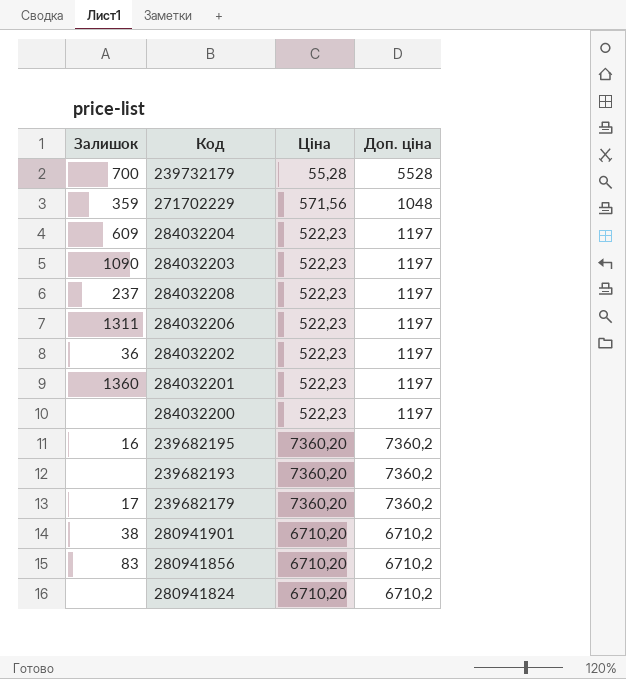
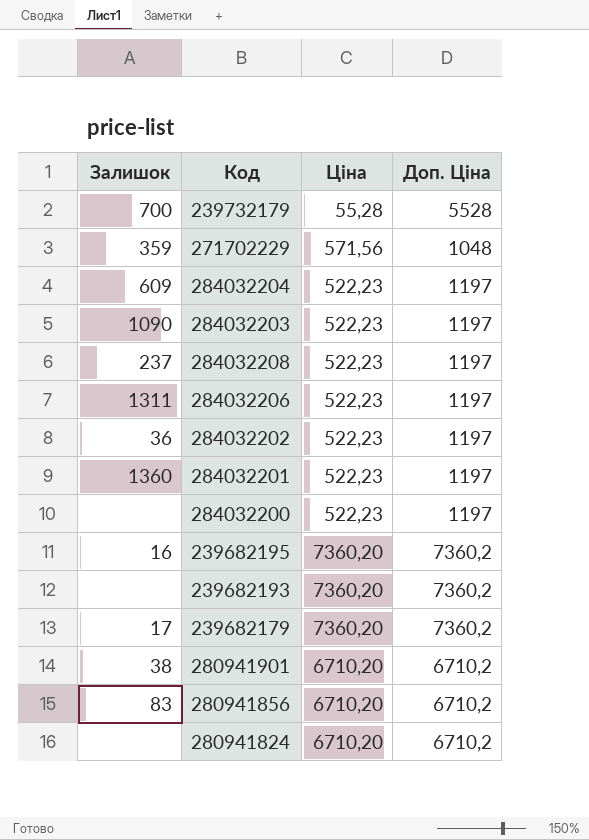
column name: Доп. ціна -> Доп. Ціна

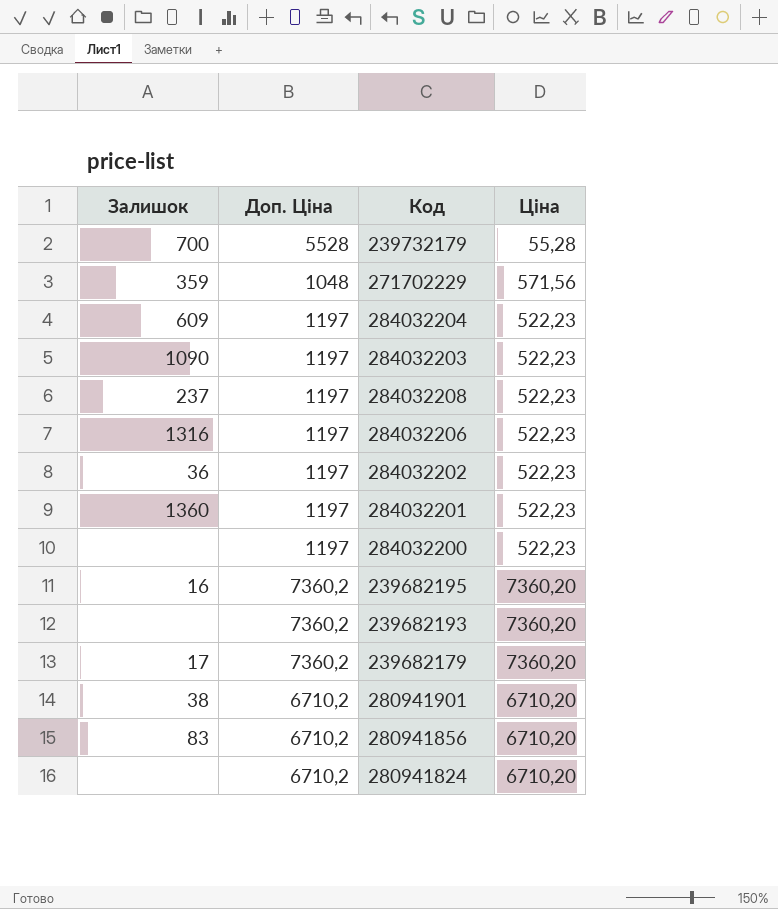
column Доп. Ціна | position: 4 -> 2
284032206 | Залишок: 1311 -> 1316

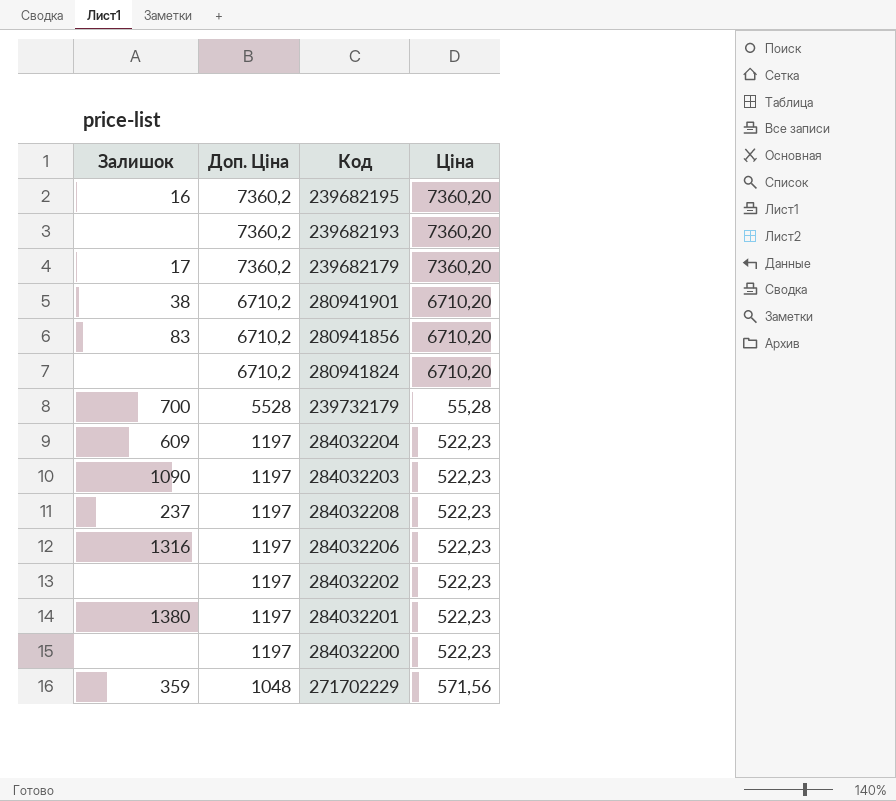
row order: none -> Доп. Ціна descending
284032202 | Залишок: 36 -> none
284032201 | Залишок: 1360 -> 1380

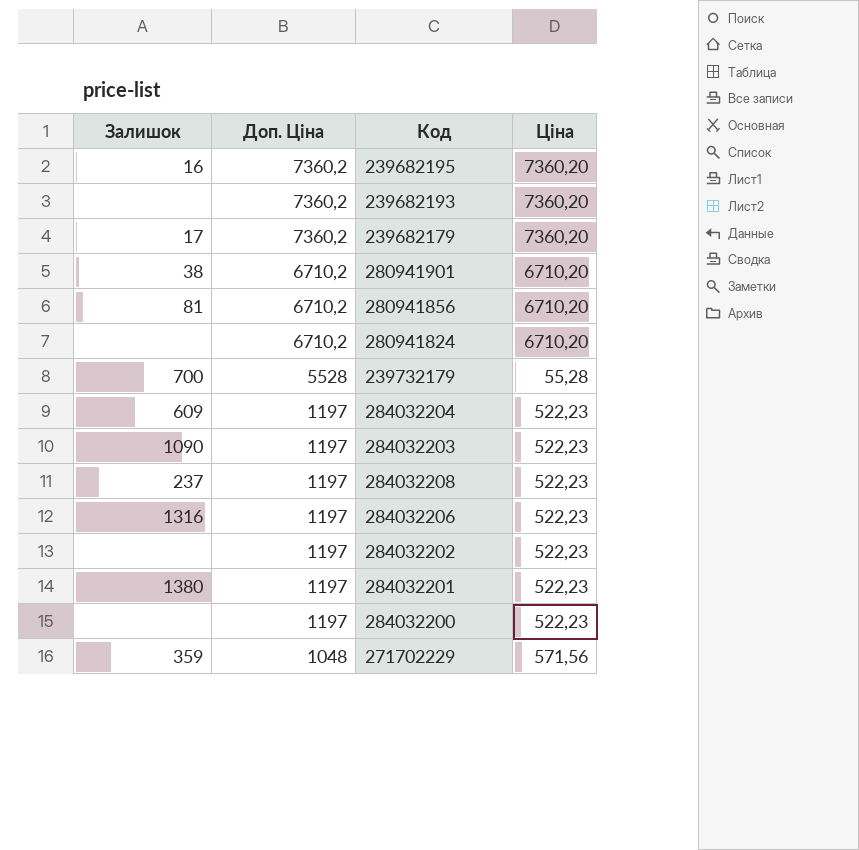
280941856 | Залишок: 83 -> 81

